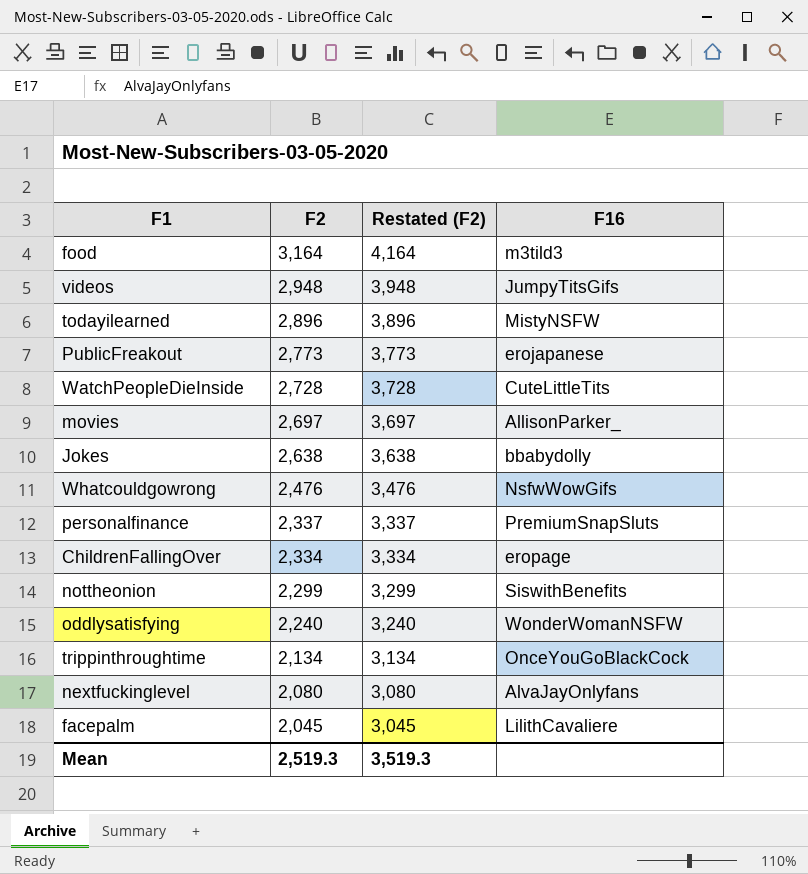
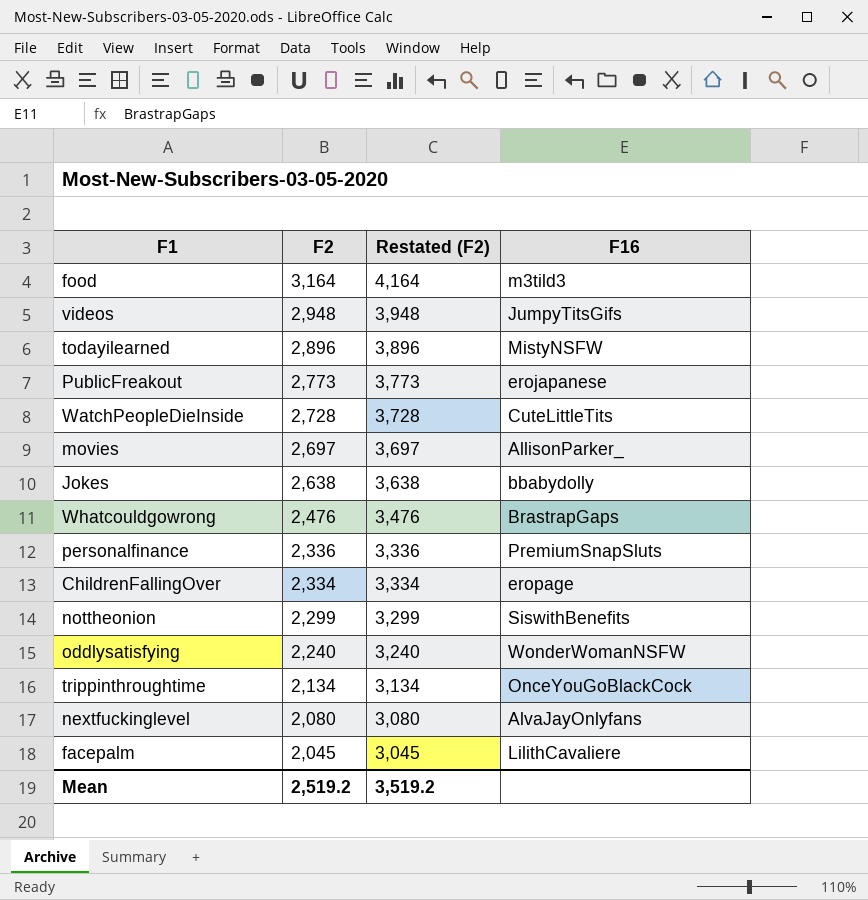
Whatcouldgowrong | F16: NsfwWowGifs -> BrastrapGaps
personalfinance | F2: 2,337 -> 2,336
personalfinance | Restated (F2): 3,337 -> 3,336
Mean | F2: 2,519.3 -> 2,519.2
Mean | Restated (F2): 3,519.3 -> 3,519.2

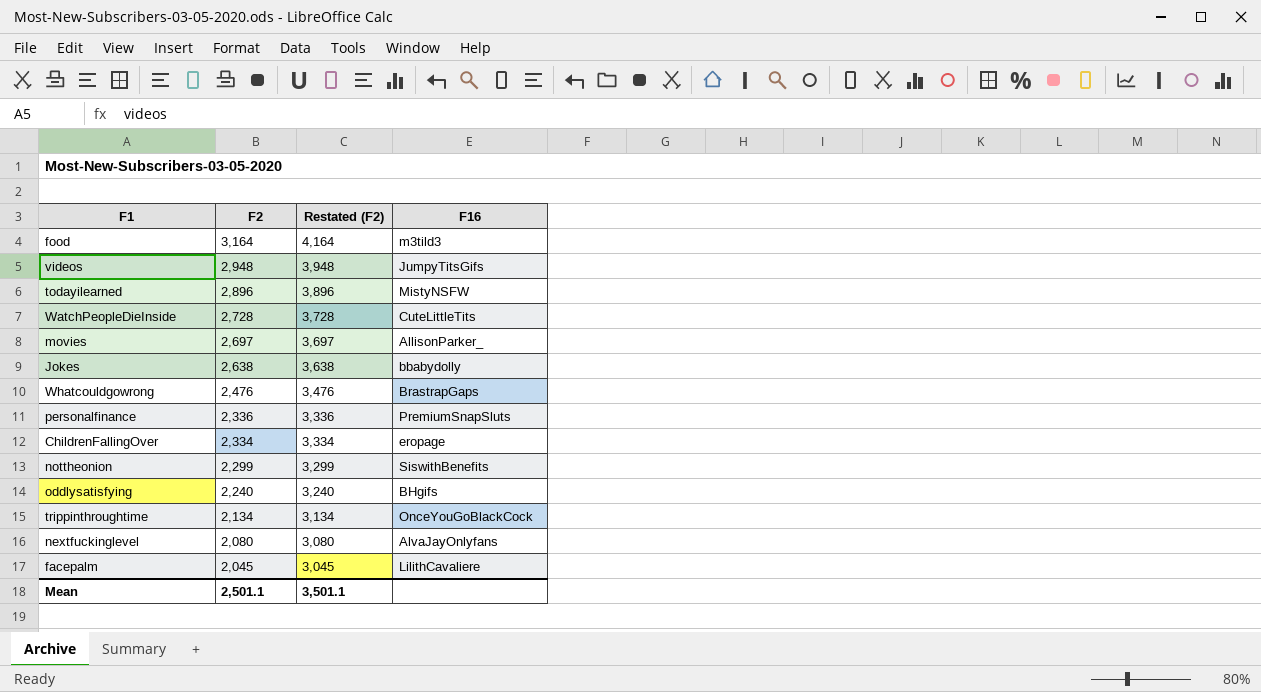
row PublicFreakout: 2,773 | 3,773 | erojapanese -> none
oddlysatisfying | F16: WonderWomanNSFW -> BHgifs
Mean | F2: 2,519.2 -> 2,501.1
Mean | Restated (F2): 3,519.2 -> 3,501.1

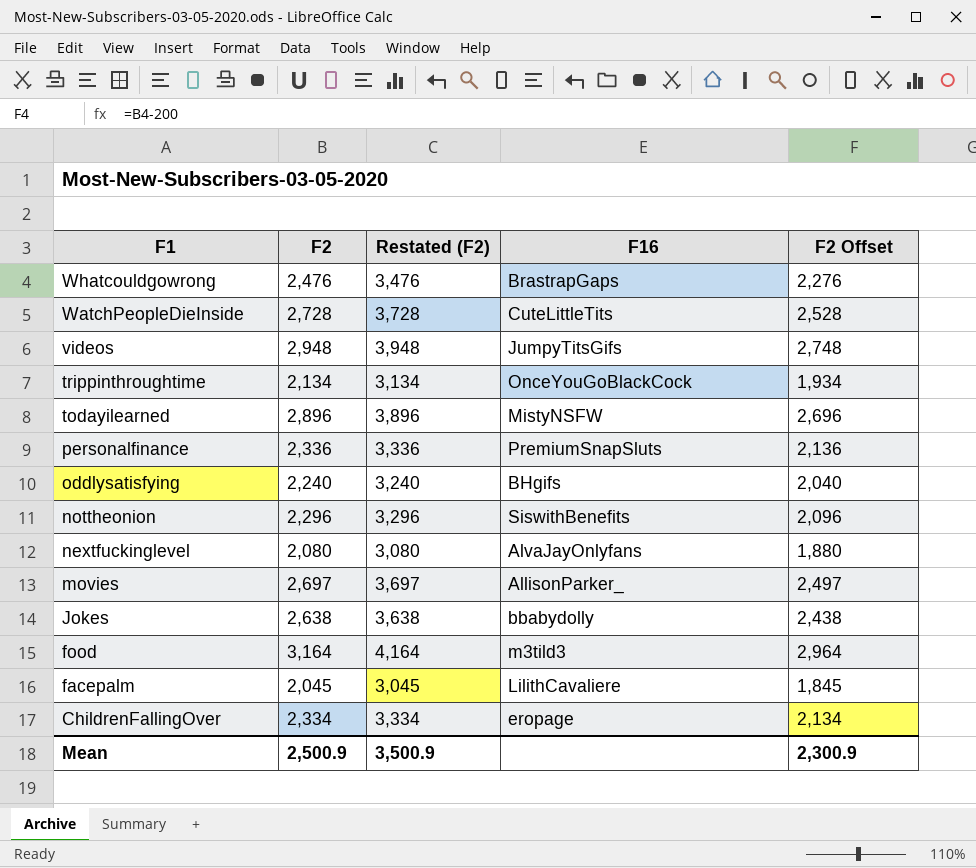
row order: F2 descending -> F1 descending
column F2 Offset | formula: none -> [F2] - 200
nottheonion | F2: 2,299 -> 2,296
nottheonion | Restated (F2): 3,299 -> 3,296
Mean | F2: 2,501.1 -> 2,500.9
Mean | Restated (F2): 3,501.1 -> 3,500.9

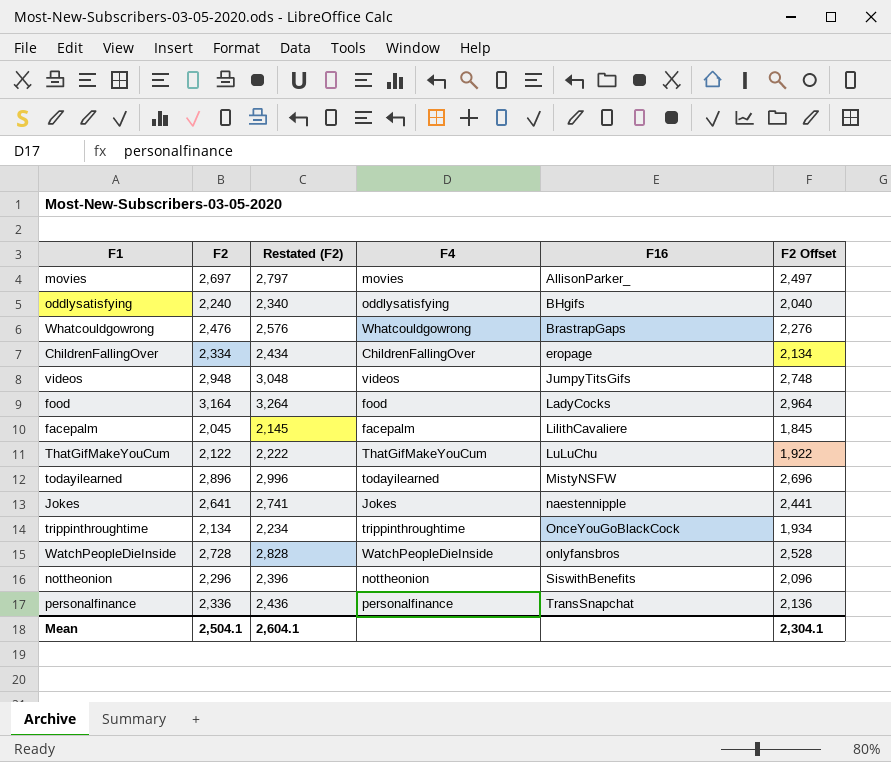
row order: F1 descending -> F16 ascending
column Restated (F2) | formula: [F2] + 1000 -> [F2] + 100
column F4 | position: none -> 4
row nextfuckinglevel: 2,080 | 3,080 | AlvaJayOnlyfans | 1,880 -> none
food | F16: m3tild3 -> LadyCocks
row ThatGifMakeYouCum: none -> 2,122 | 2,222 | ThatGifMakeYouCum | LuLuChu | 1,922
Jokes | F2: 2,638 -> 2,641
Jokes | F16: bbabydolly -> naestennipple
Jokes | F2 Offset: 2,438 -> 2,441
WatchPeopleDieInside | F16: CuteLittleTits -> onlyfansbros
personalfinance | F16: PremiumSnapSluts -> TransSnapchat
Mean | F2: 2,500.9 -> 2,504.1
Mean | Restated (F2): 3,500.9 -> 2,604.1
Mean | F2 Offset: 2,300.9 -> 2,304.1

